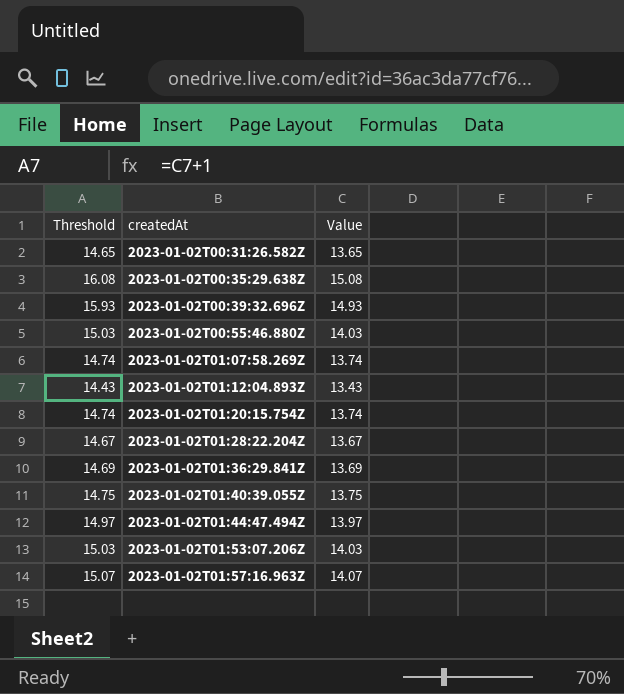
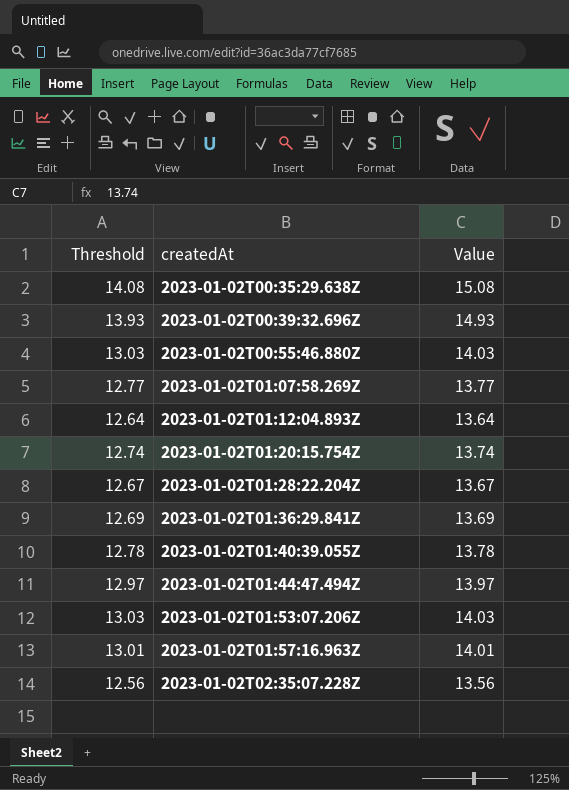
column Threshold | formula: [Value] + 1 -> [Value] - 1
row 2023-01-02T00:31:26.582Z: 14.65 | 13.65 -> none
2023-01-02T01:07:58.269Z | Value: 13.74 -> 13.77
2023-01-02T01:12:04.893Z | Value: 13.43 -> 13.64
2023-01-02T01:40:39.055Z | Value: 13.75 -> 13.78
2023-01-02T01:57:16.963Z | Value: 14.07 -> 14.01
row 2023-01-02T02:35:07.228Z: none -> 12.56 | 13.56

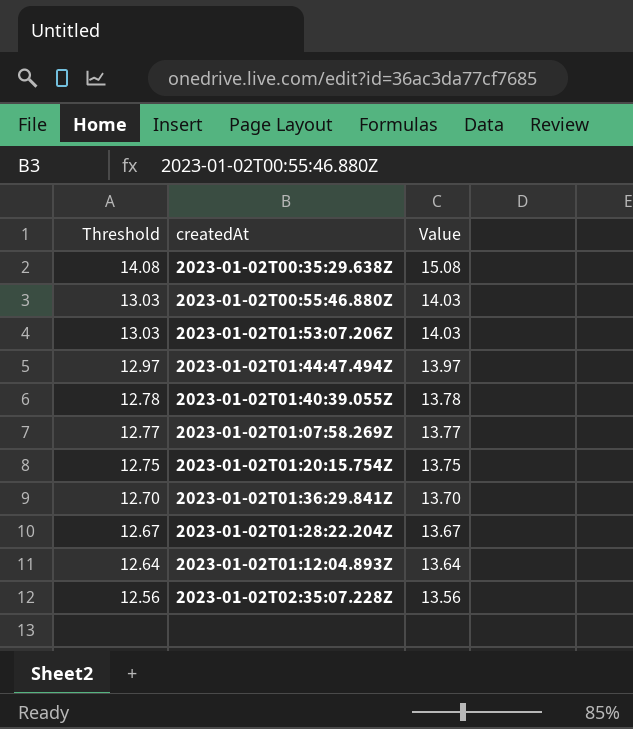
row order: createdAt ascending -> Threshold descending
row 2023-01-02T00:39:32.696Z: 13.93 | 14.93 -> none
row 2023-01-02T01:57:16.963Z: 13.01 | 14.01 -> none
2023-01-02T01:20:15.754Z | Threshold: 12.74 -> 12.75
2023-01-02T01:20:15.754Z | Value: 13.74 -> 13.75
2023-01-02T01:36:29.841Z | Threshold: 12.69 -> 12.70
2023-01-02T01:36:29.841Z | Value: 13.69 -> 13.70

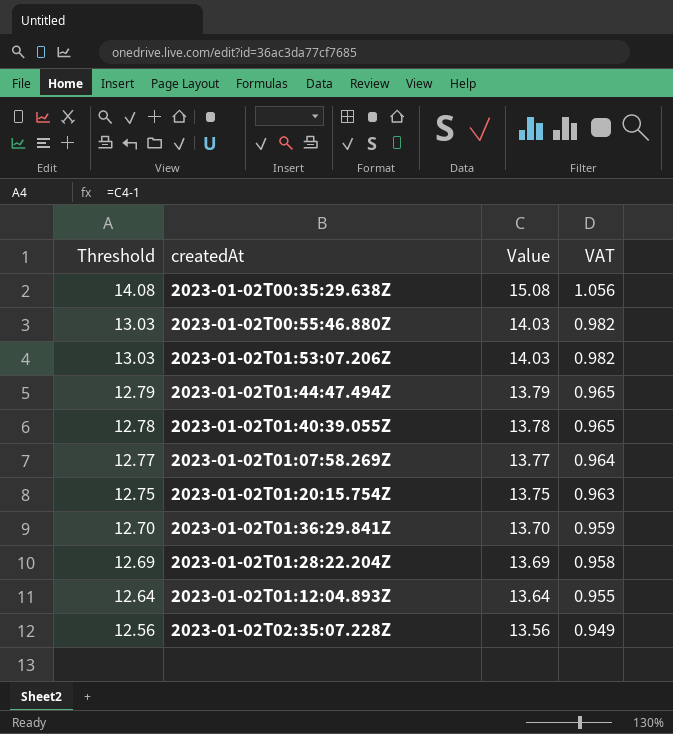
column VAT | formula: none -> [Value] * 0.07
2023-01-02T01:44:47.494Z | Threshold: 12.97 -> 12.79
2023-01-02T01:44:47.494Z | Value: 13.97 -> 13.79
2023-01-02T01:28:22.204Z | Threshold: 12.67 -> 12.69
2023-01-02T01:28:22.204Z | Value: 13.67 -> 13.69

